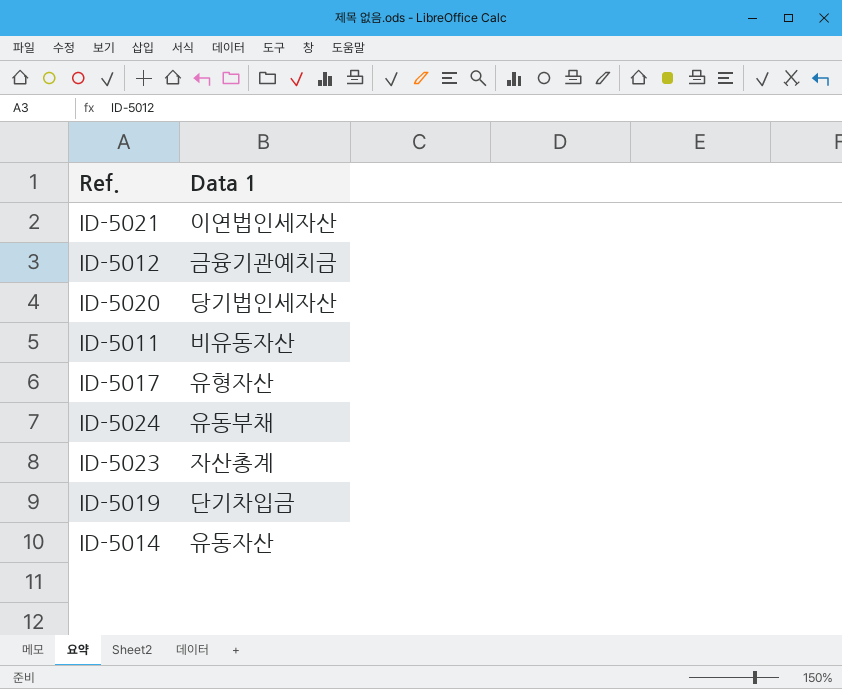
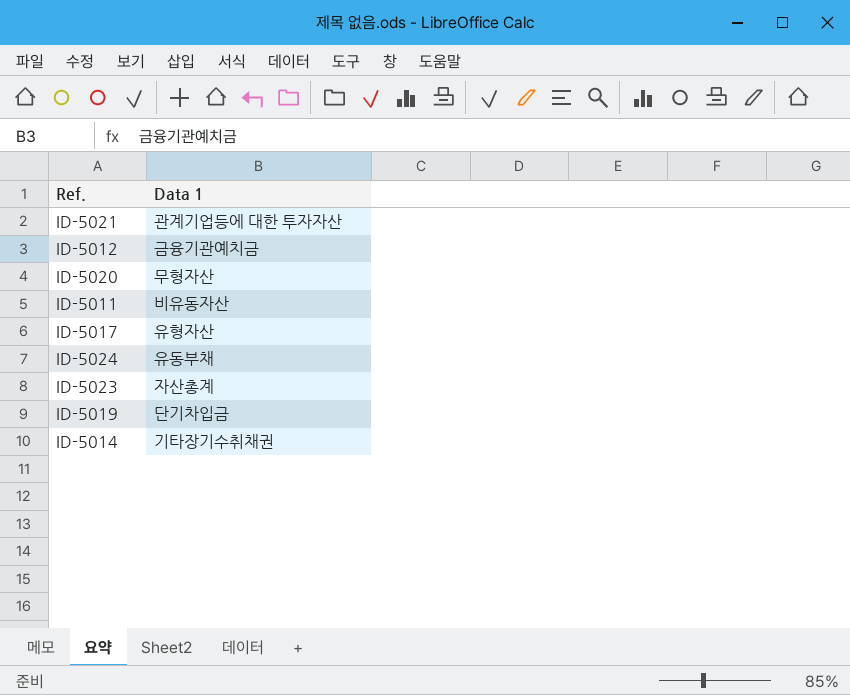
ID-5021 | Data 1: 이연법인세자산 -> 관계기업등에 대한 투자자산
ID-5020 | Data 1: 당기법인세자산 -> 무형자산
ID-5014 | Data 1: 유동자산 -> 기타장기수취채권

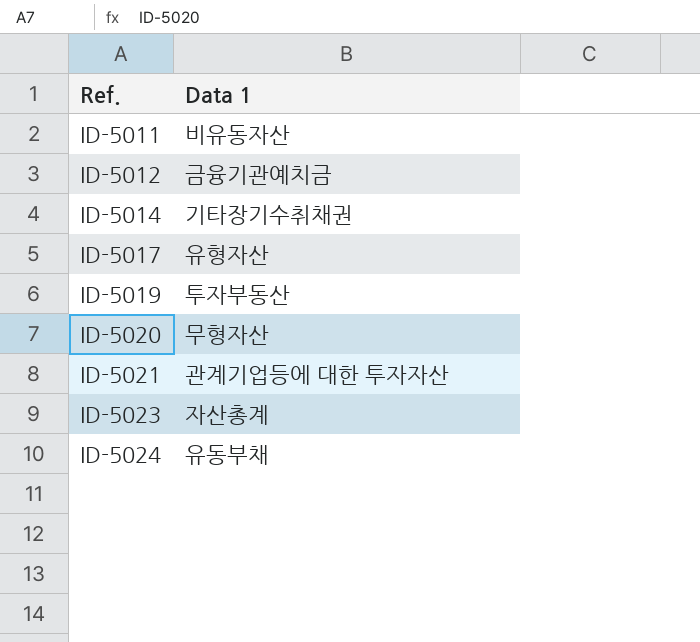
row order: none -> Ref. ascending
ID-5019 | Data 1: 단기차입금 -> 투자부동산

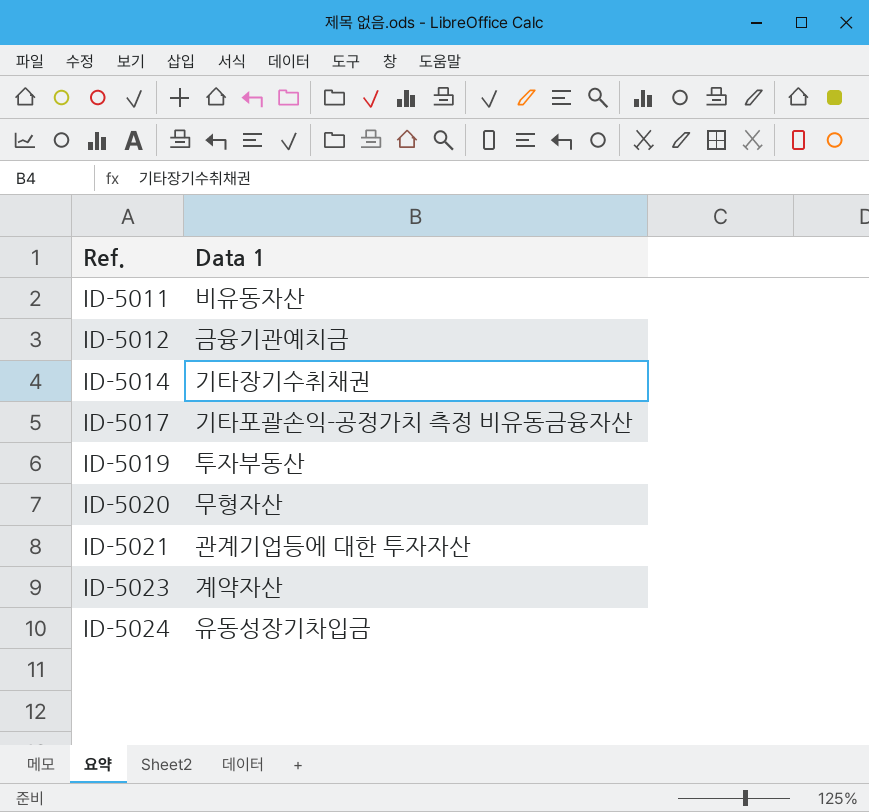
ID-5017 | Data 1: 유형자산 -> 기타포괄손익-공정가치 측정 비유동금융자산
ID-5023 | Data 1: 자산총계 -> 계약자산
ID-5024 | Data 1: 유동부채 -> 유동성장기차입금

